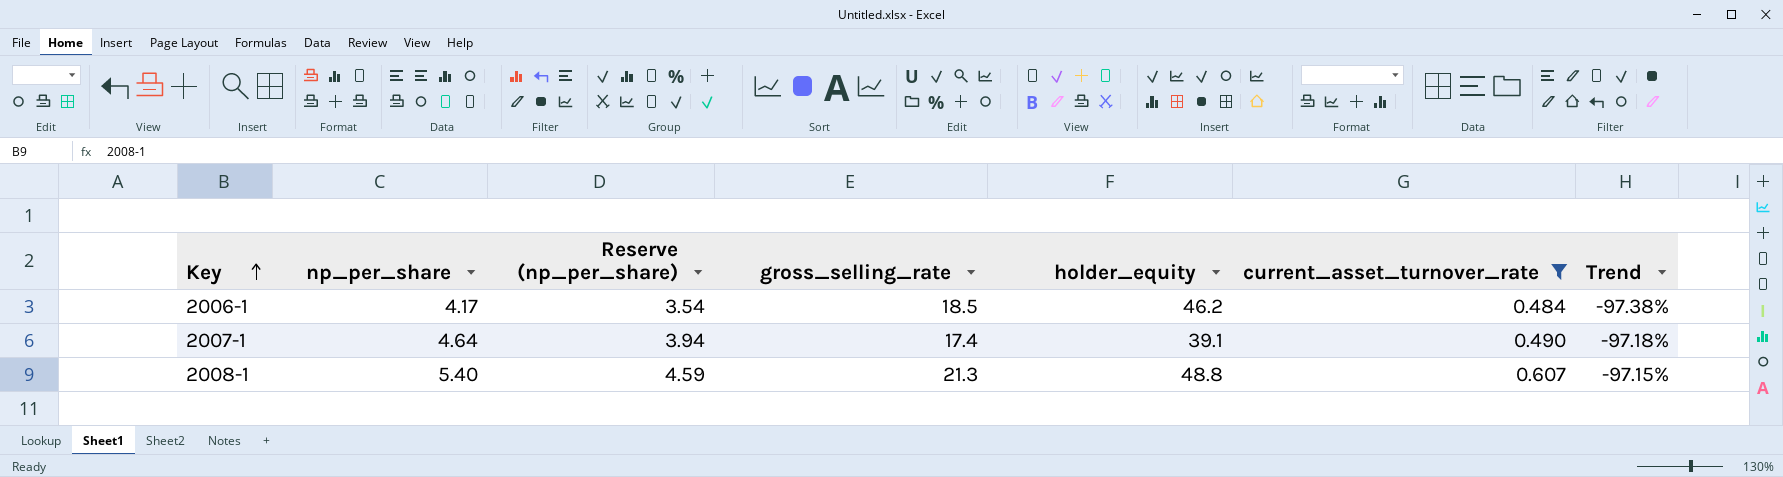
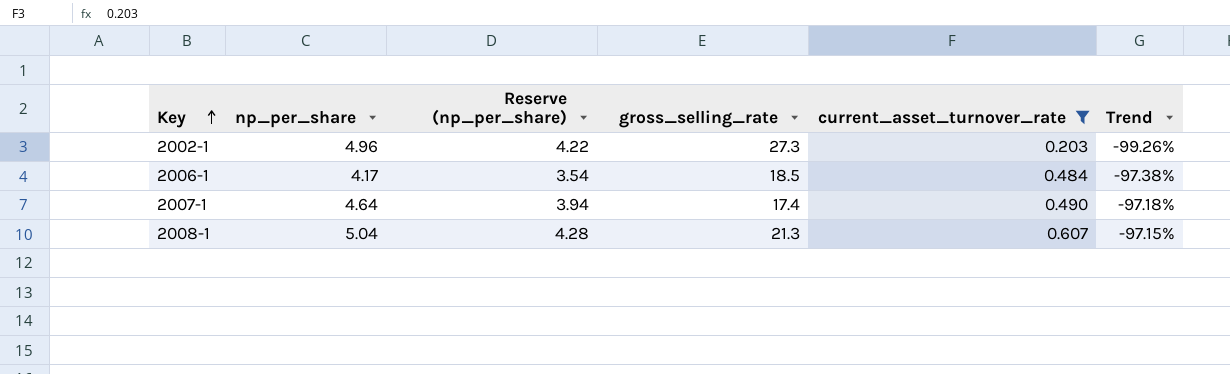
column holder_equity | position: 5 -> none
row 2002-1: none -> 4.96 | 4.22 | 27.3 | 0.203 | -99.26%
2008-1 | np_per_share: 5.40 -> 5.04
2008-1 | Reserve (np_per_share): 4.59 -> 4.28

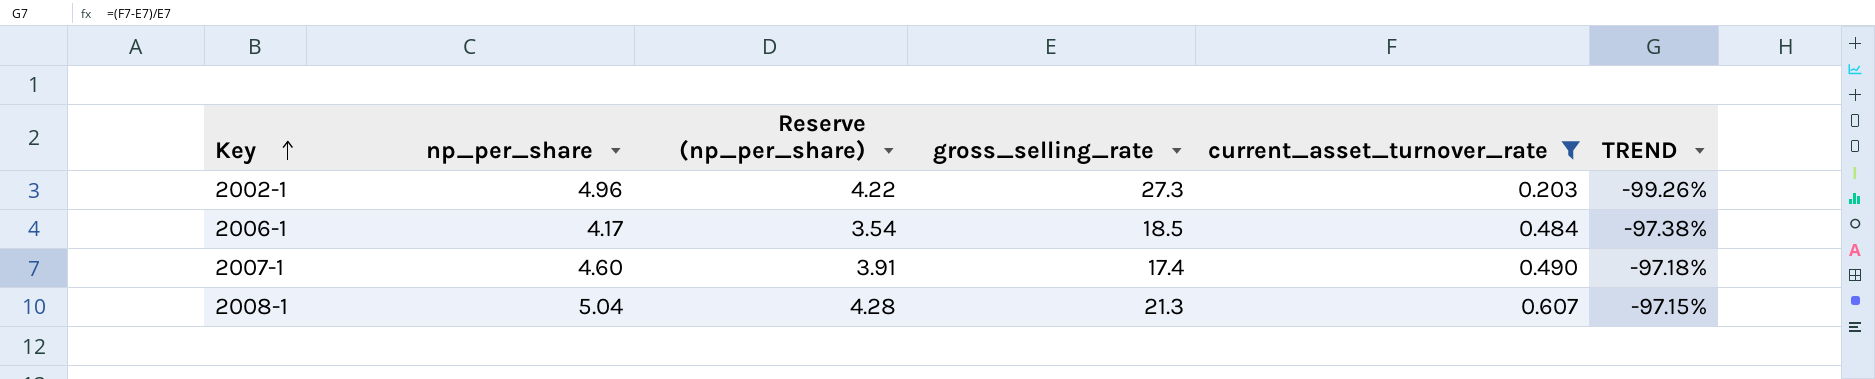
column name: Trend -> TREND
2007-1 | np_per_share: 4.64 -> 4.60
2007-1 | Reserve (np_per_share): 3.94 -> 3.91

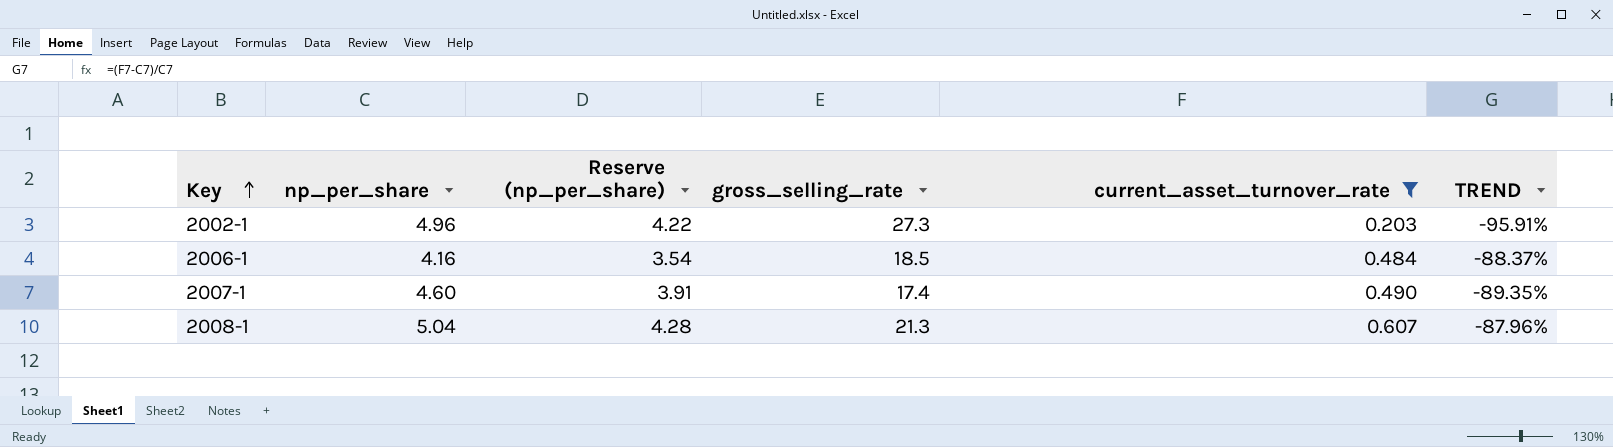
column TREND | formula: ([current_asset_turnover_rate] - [gross_selling_rate]) / [gross_selling_rate] -> ([current_asset_turnover_rate] - [np_per_share]) / [np_per_share]
2006-1 | np_per_share: 4.17 -> 4.16

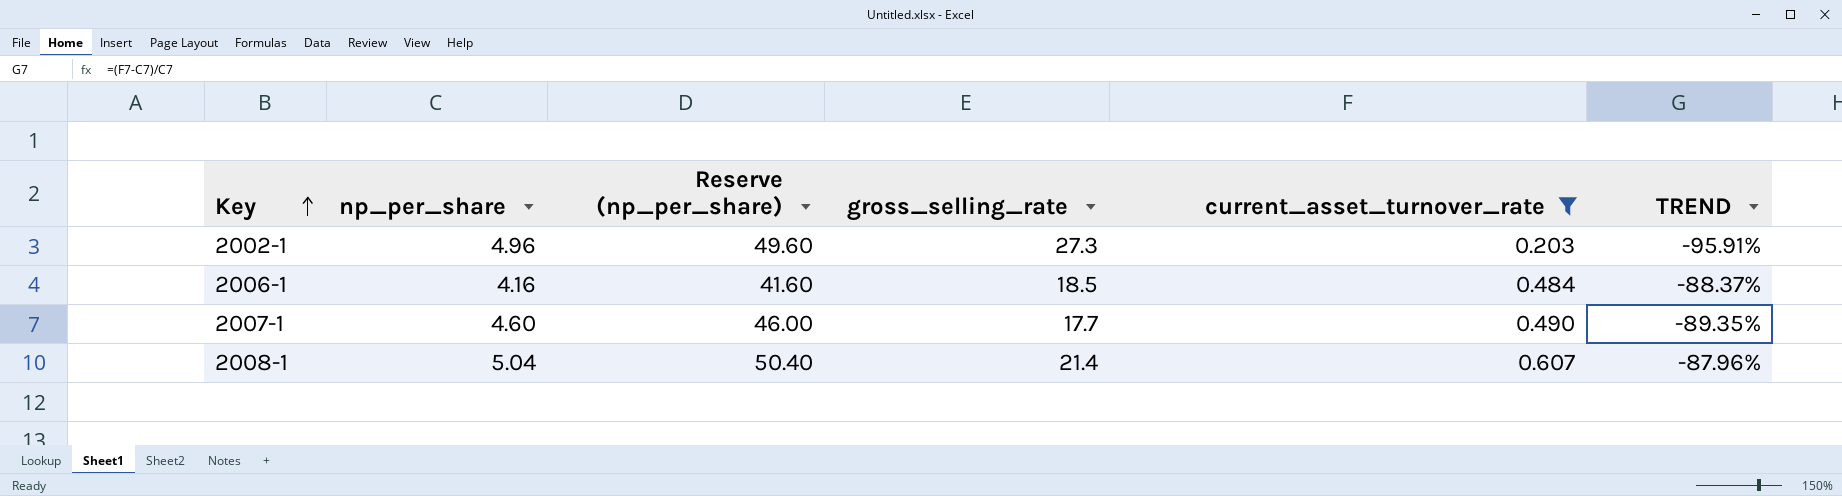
column Reserve (np_per_share) | formula: [np_per_share] * 0.85 -> [np_per_share] * 10
2007-1 | gross_selling_rate: 17.4 -> 17.7
2008-1 | gross_selling_rate: 21.3 -> 21.4

